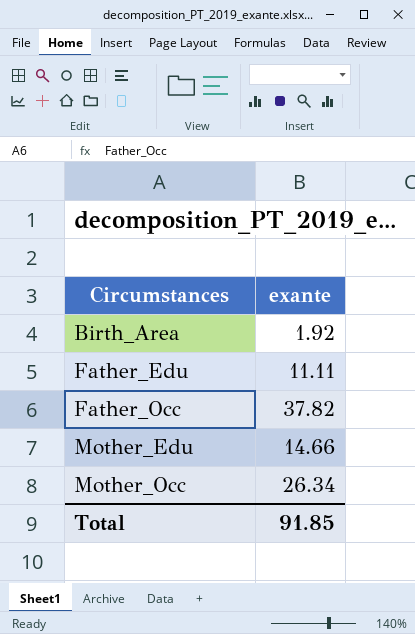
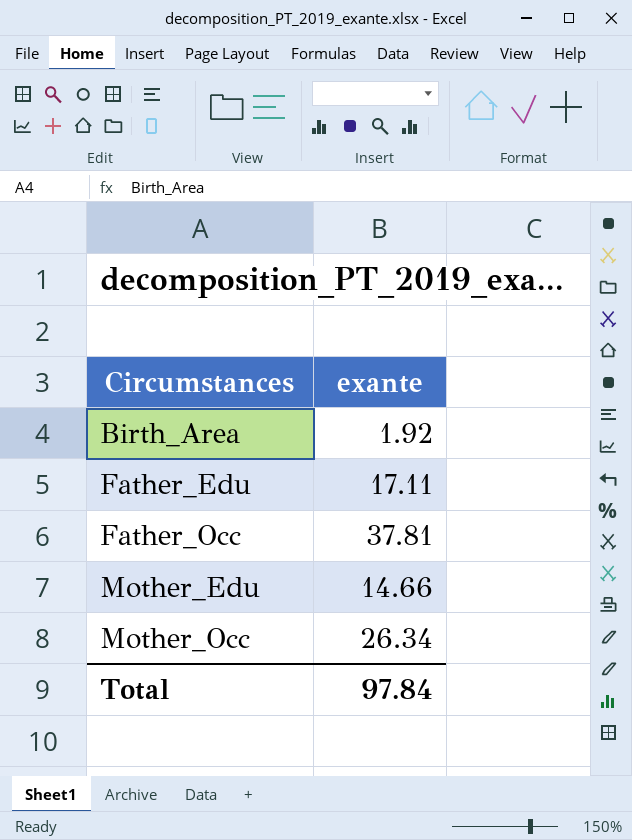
Father_Edu | exante: 11.11 -> 17.11
Father_Occ | exante: 37.82 -> 37.81
Total | exante: 91.85 -> 97.84

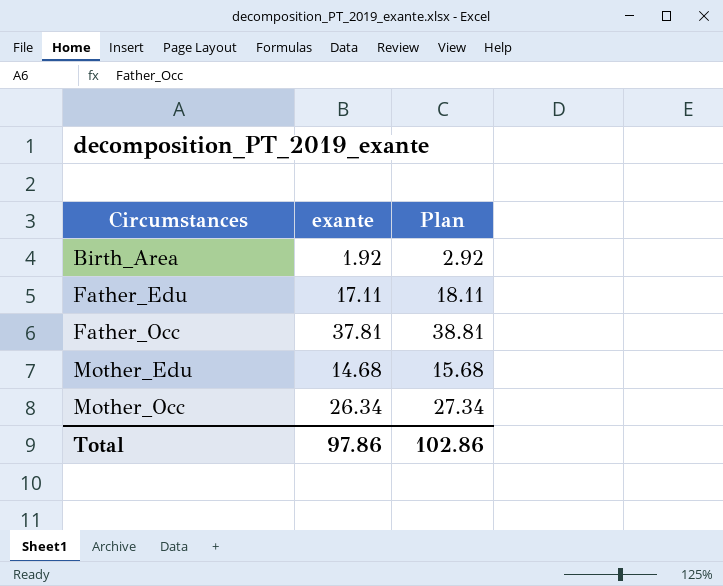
column Plan | formula: none -> [exante] + 1
Mother_Edu | exante: 14.66 -> 14.68
Total | exante: 97.84 -> 97.86

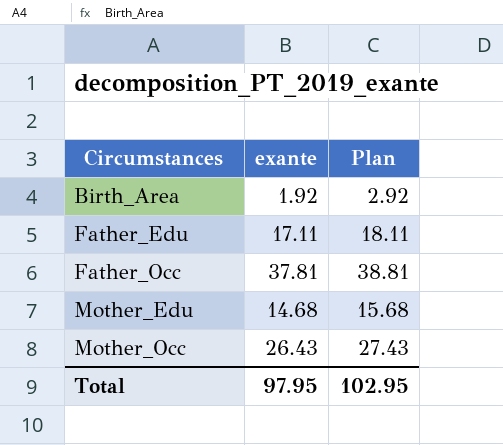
Mother_Occ | exante: 26.34 -> 26.43
Mother_Occ | Plan: 27.34 -> 27.43
Total | exante: 97.86 -> 97.95
Total | Plan: 102.86 -> 102.95

